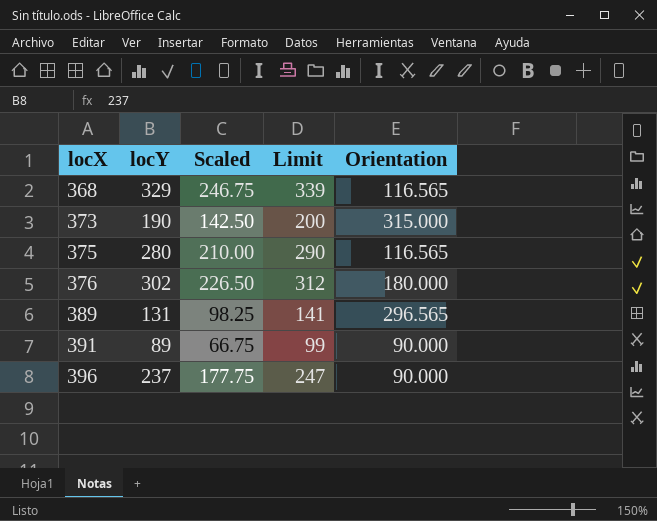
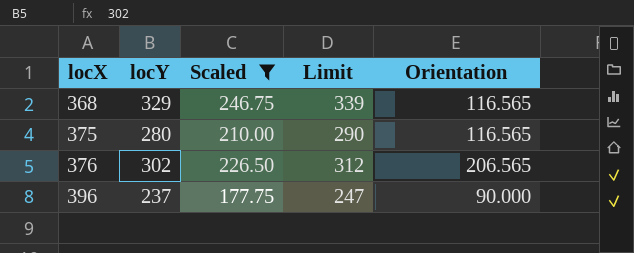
filter: none -> Scaled >= 177.75
376 | Orientation: 180.000 -> 206.565

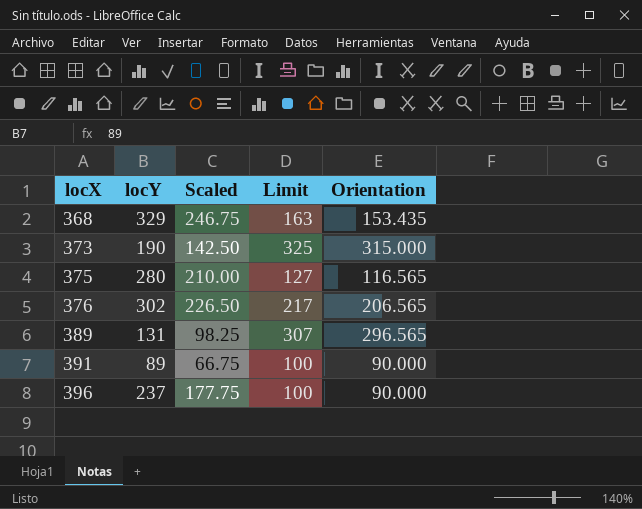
filter: Scaled >= 177.75 -> none
column Limit | formula: [locY] + 10 -> [Orientation] + 10
368 | Orientation: 116.565 -> 153.435

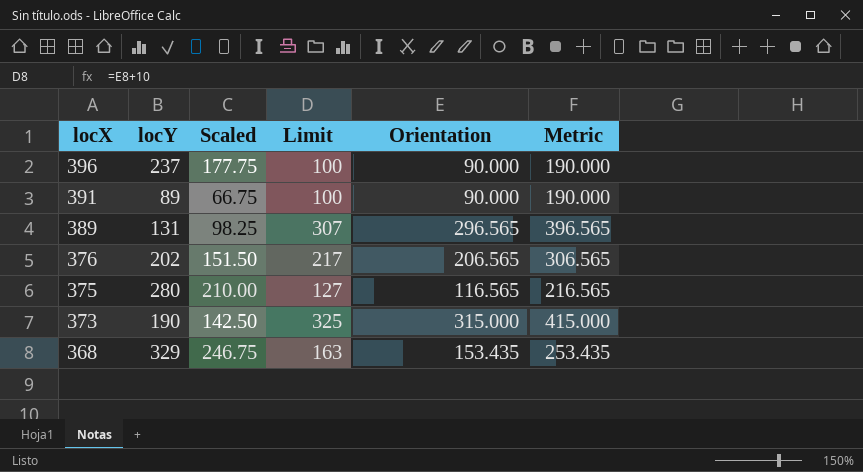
row order: locX ascending -> locX descending
column Metric | formula: none -> [Orientation] + 100
376 | locY: 302 -> 202
376 | Scaled: 226.50 -> 151.50

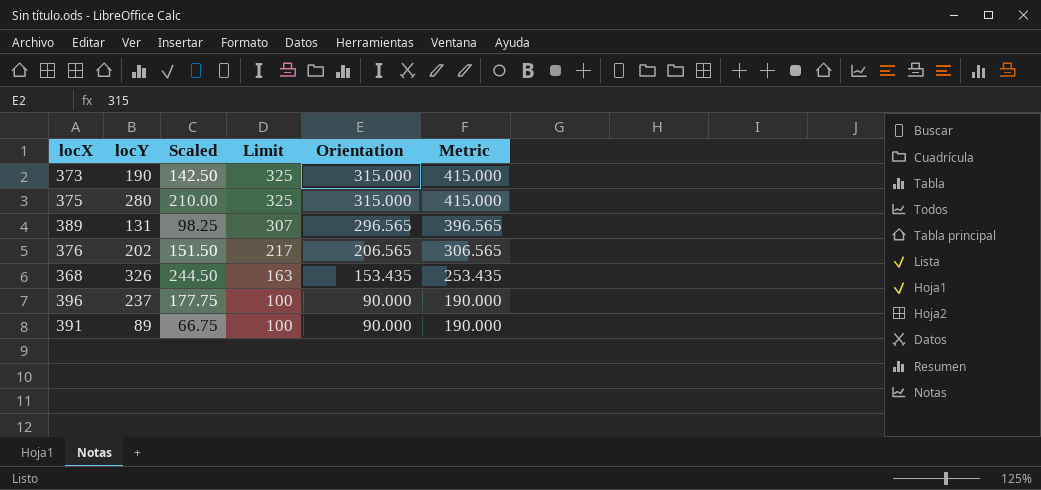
row order: locX descending -> Limit descending
375 | Limit: 127 -> 325
375 | Orientation: 116.565 -> 315.000
375 | Metric: 216.565 -> 415.000
368 | locY: 329 -> 326
368 | Scaled: 246.75 -> 244.50

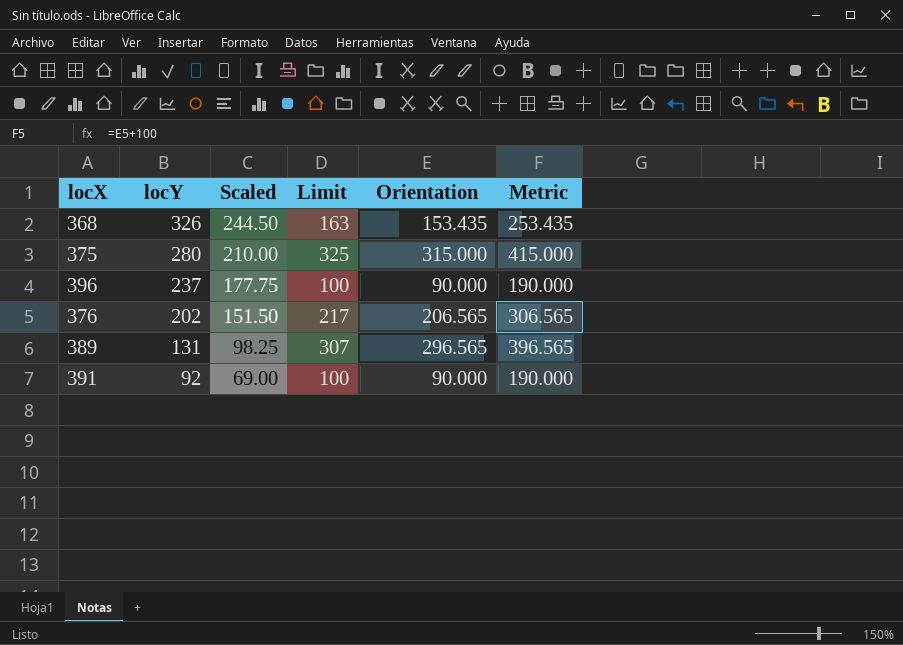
row order: Limit descending -> locY descending
row 373: 190 | 142.50 | 325 | 315.000 | 415.000 -> none
391 | locY: 89 -> 92
391 | Scaled: 66.75 -> 69.00

